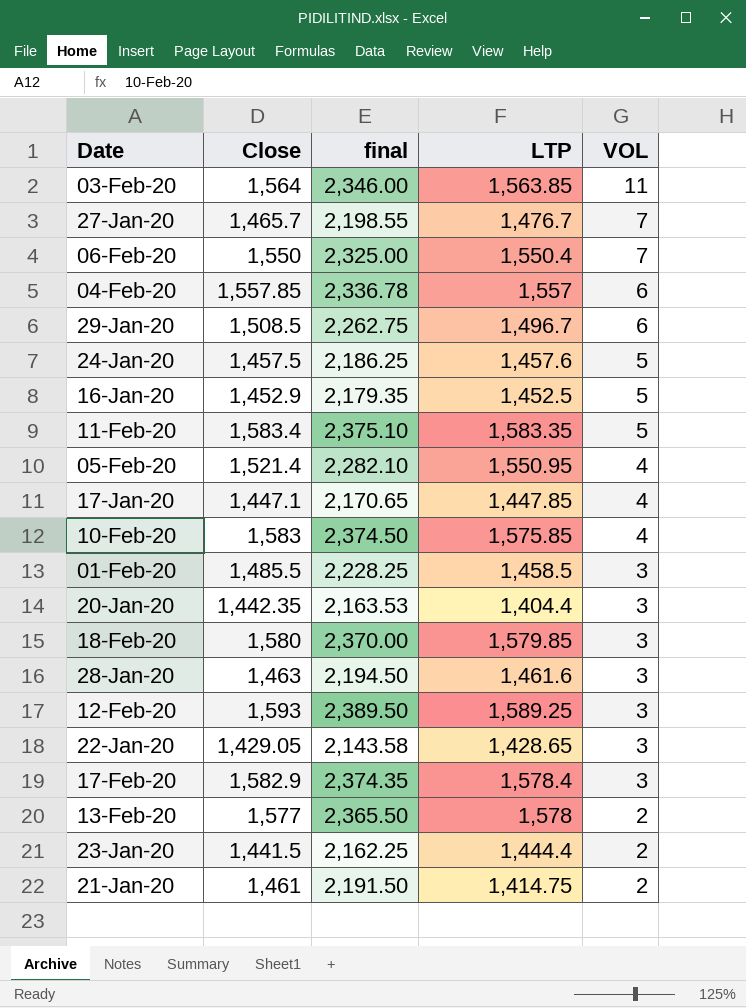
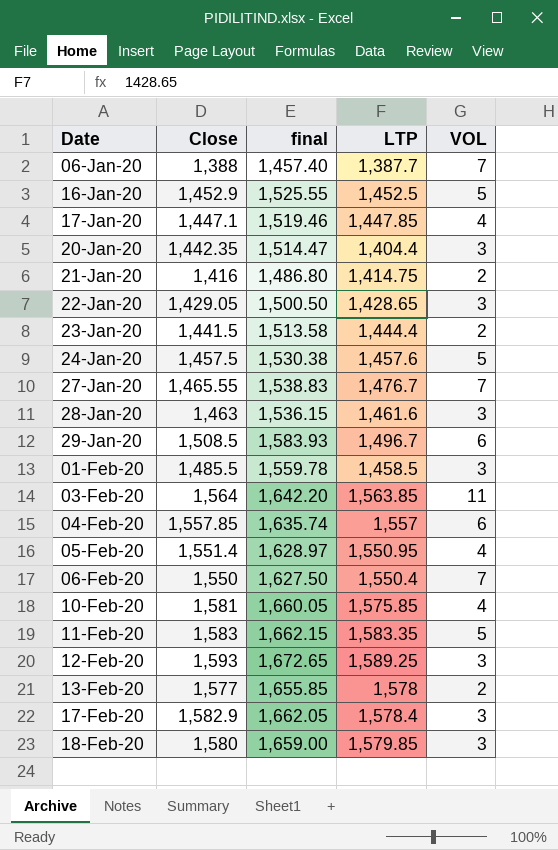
row order: VOL descending -> Date ascending
column final | formula: [Close] * 1.5 -> [Close] * 1.05
row 06-Jan-20: none -> 1,388 | 1,457.40 | 1,387.7 | 7
21-Jan-20 | Close: 1,461 -> 1,416
27-Jan-20 | Close: 1,465.7 -> 1,465.55
05-Feb-20 | Close: 1,521.4 -> 1,551.4
10-Feb-20 | Close: 1,583 -> 1,581
11-Feb-20 | Close: 1,583.4 -> 1,583

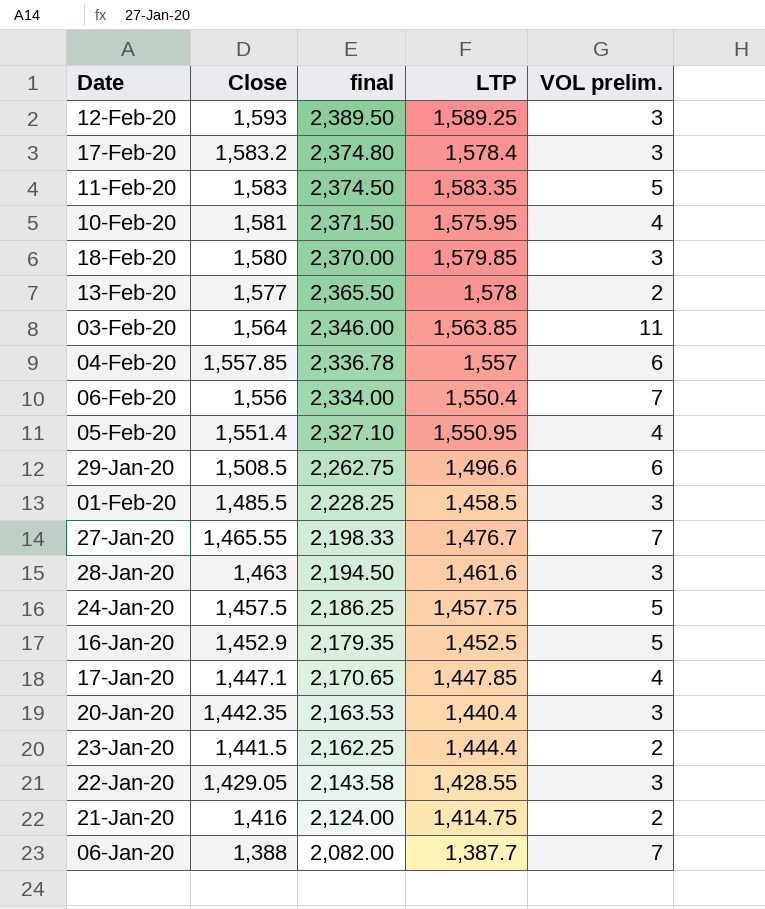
row order: Date ascending -> Close descending
column final | formula: [Close] * 1.05 -> [Close] * 1.5
column name: VOL -> VOL prelim.
17-Feb-20 | Close: 1,582.9 -> 1,583.2
10-Feb-20 | LTP: 1,575.85 -> 1,575.95
06-Feb-20 | Close: 1,550 -> 1,556
29-Jan-20 | LTP: 1,496.7 -> 1,496.6
24-Jan-20 | LTP: 1,457.6 -> 1,457.75
20-Jan-20 | LTP: 1,404.4 -> 1,440.4
22-Jan-20 | LTP: 1,428.65 -> 1,428.55

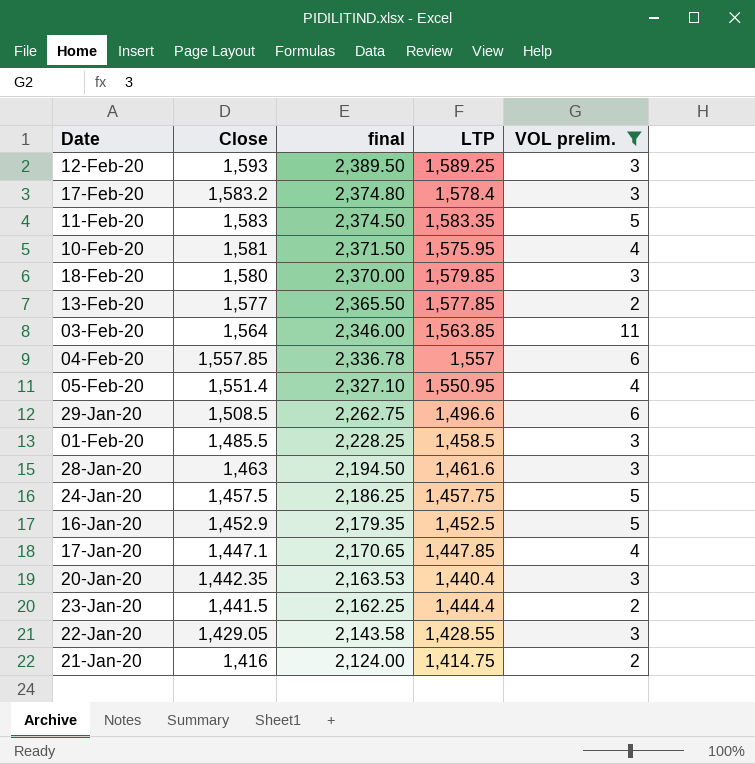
filter: none -> VOL prelim. != 7
13-Feb-20 | LTP: 1,578 -> 1,577.85

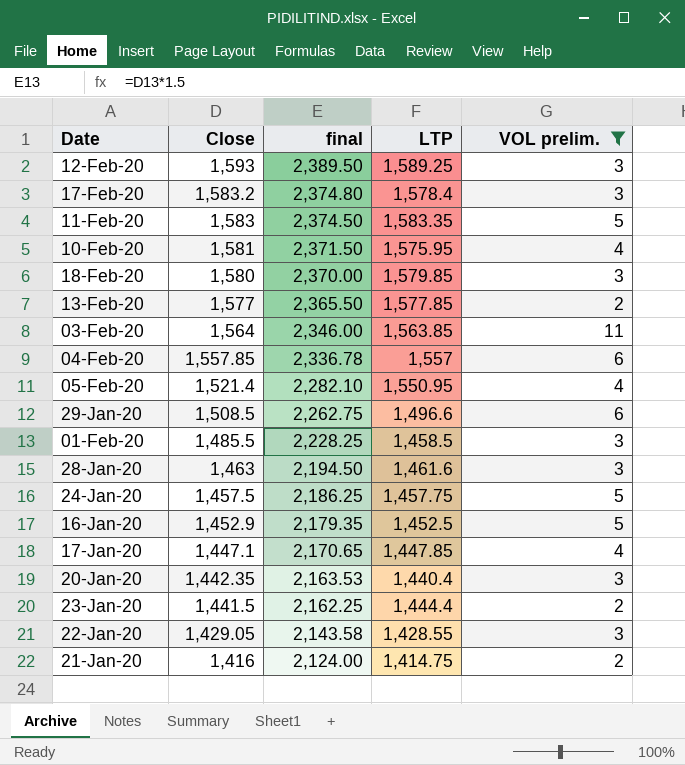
05-Feb-20 | Close: 1,551.4 -> 1,521.4
05-Feb-20 | final: 2,327.10 -> 2,282.10

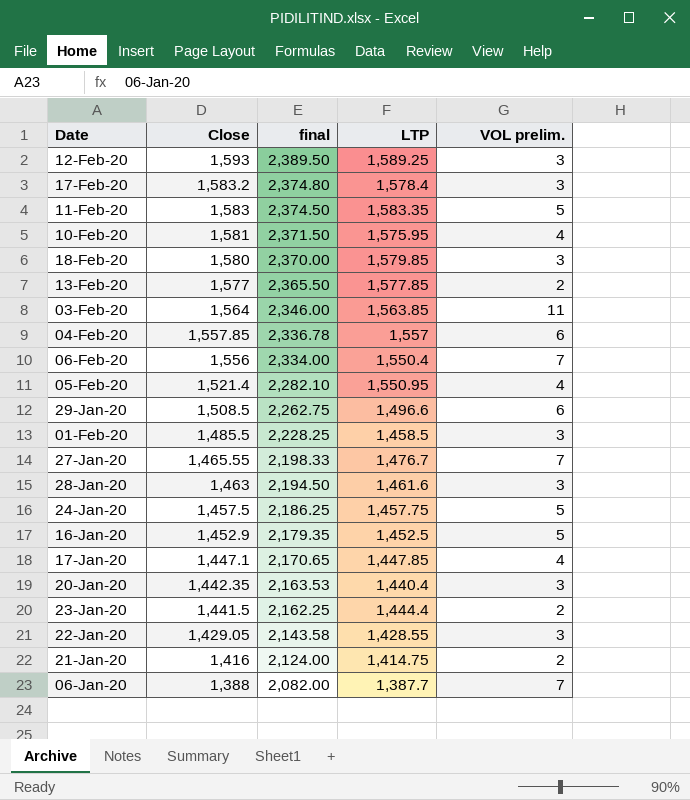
filter: VOL prelim. != 7 -> none

